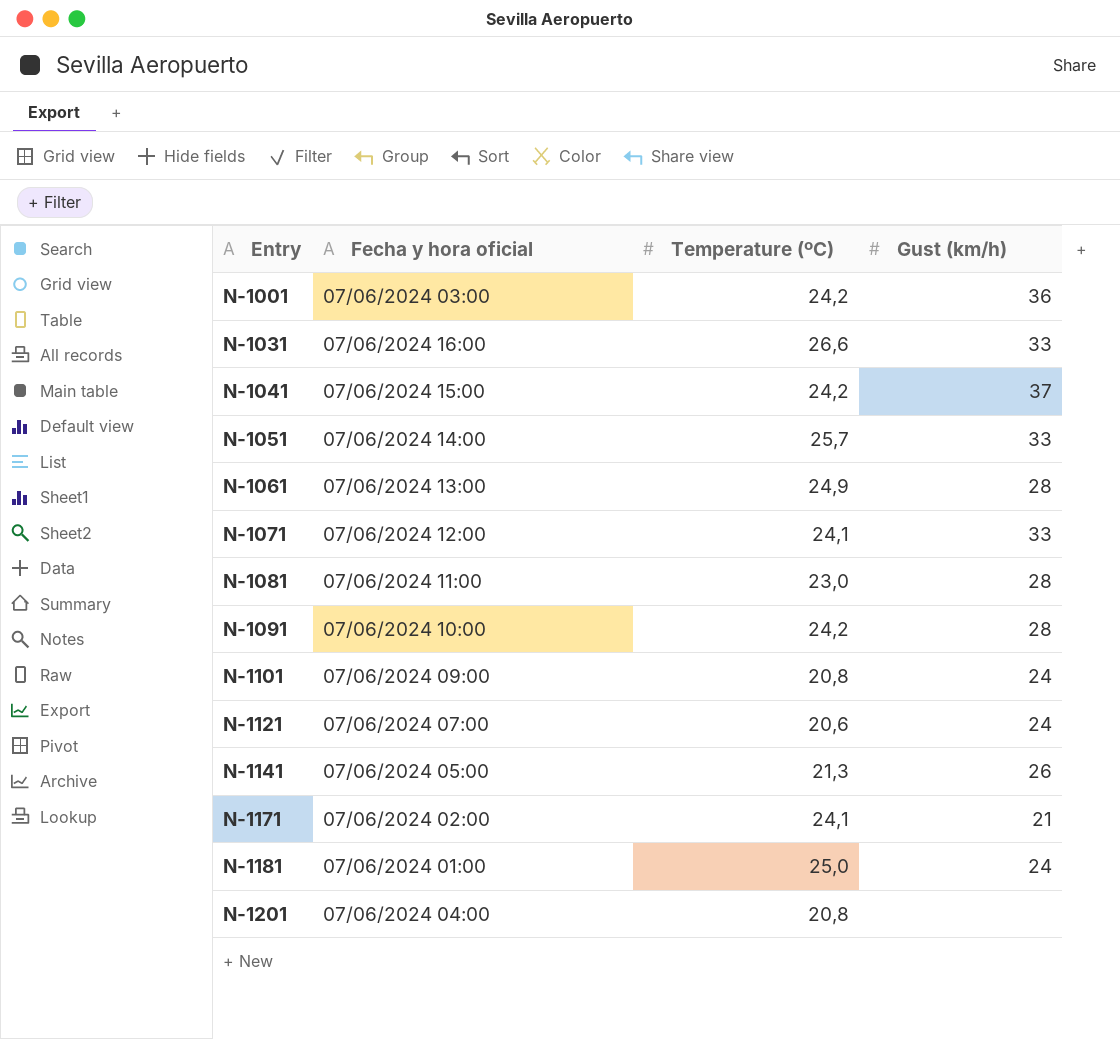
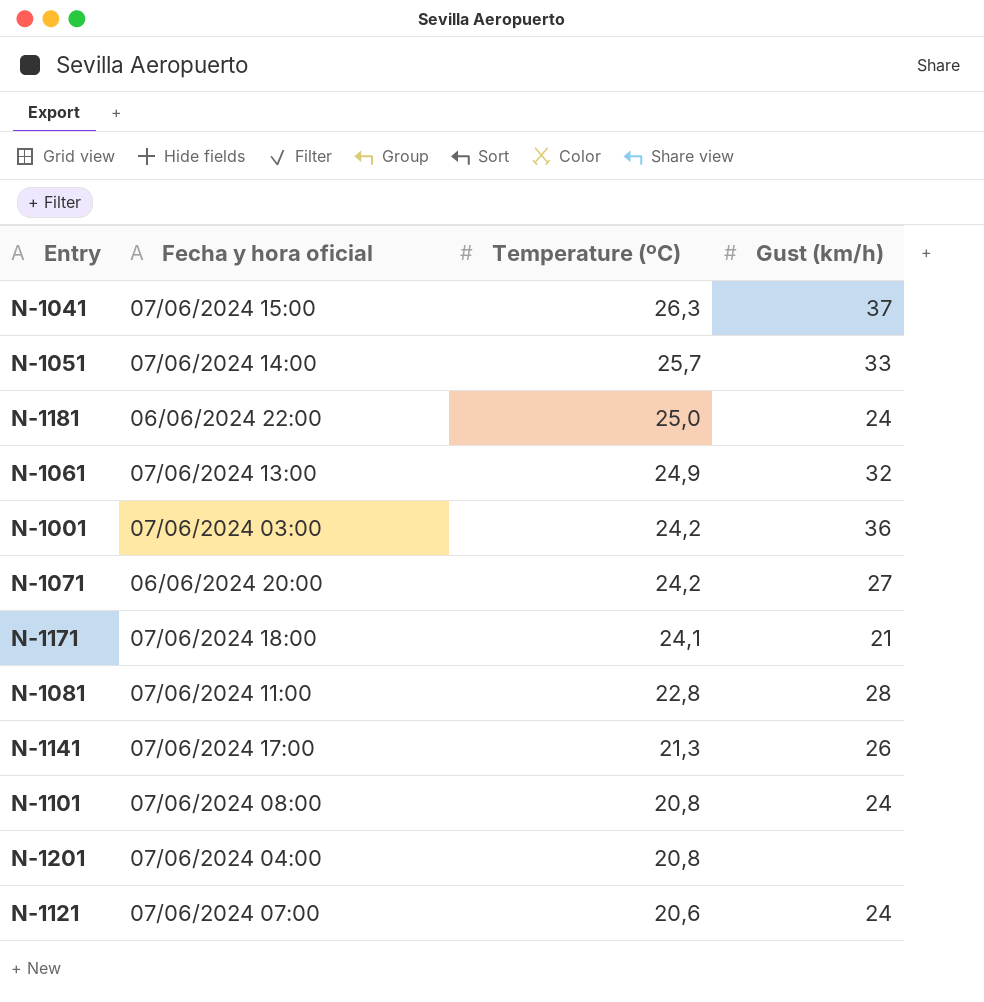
row order: Entry ascending -> Temperature (ºC) descending
row N-1031: 07/06/2024 16:00 | 26,6 | 33 -> none
row N-1091: 07/06/2024 10:00 | 24,2 | 28 -> none
N-1041 | Temperature (ºC): 24,2 -> 26,3
N-1181 | Fecha y hora oficial: 07/06/2024 01:00 -> 06/06/2024 22:00
N-1061 | Gust (km/h): 28 -> 32
N-1071 | Fecha y hora oficial: 07/06/2024 12:00 -> 06/06/2024 20:00
N-1071 | Temperature (ºC): 24,1 -> 24,2
N-1071 | Gust (km/h): 33 -> 27
N-1171 | Fecha y hora oficial: 07/06/2024 02:00 -> 07/06/2024 18:00
N-1081 | Temperature (ºC): 23,0 -> 22,8
N-1141 | Fecha y hora oficial: 07/06/2024 05:00 -> 07/06/2024 17:00
N-1101 | Fecha y hora oficial: 07/06/2024 09:00 -> 07/06/2024 08:00

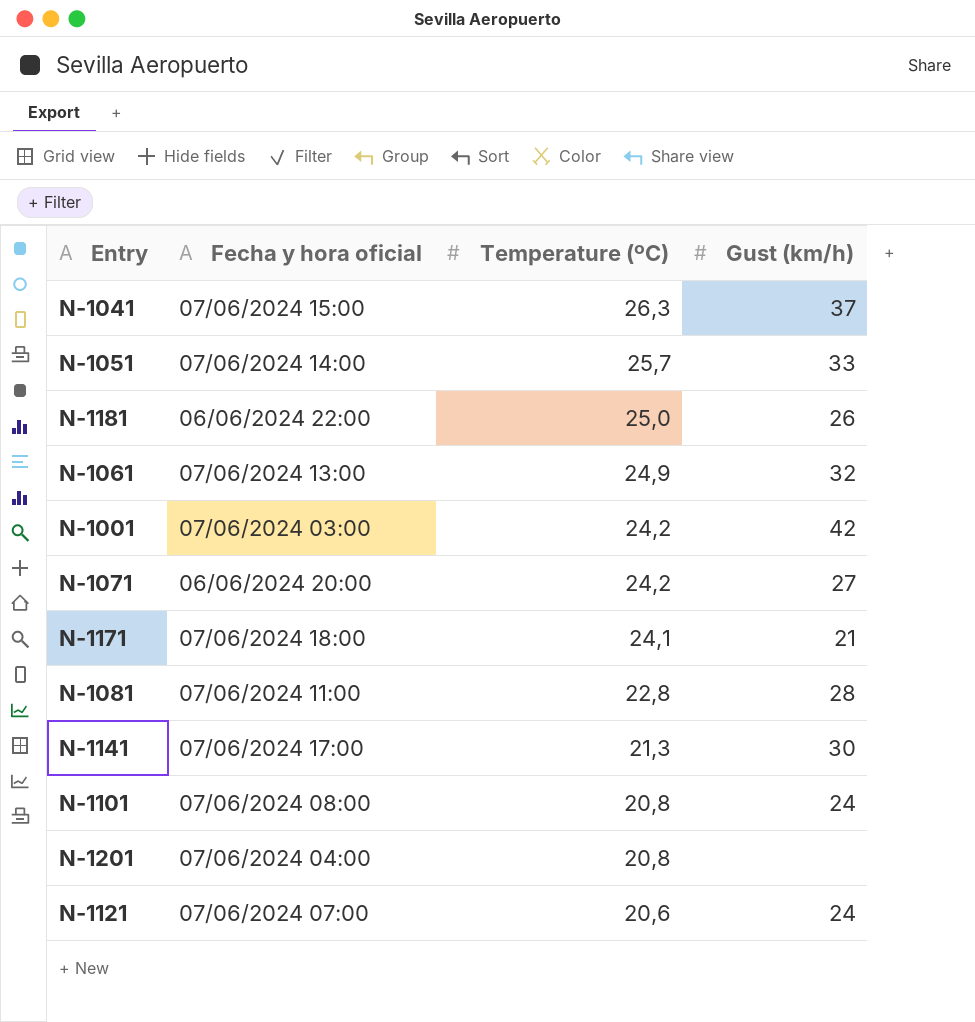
N-1181 | Gust (km/h): 24 -> 26
N-1001 | Gust (km/h): 36 -> 42
N-1141 | Gust (km/h): 26 -> 30

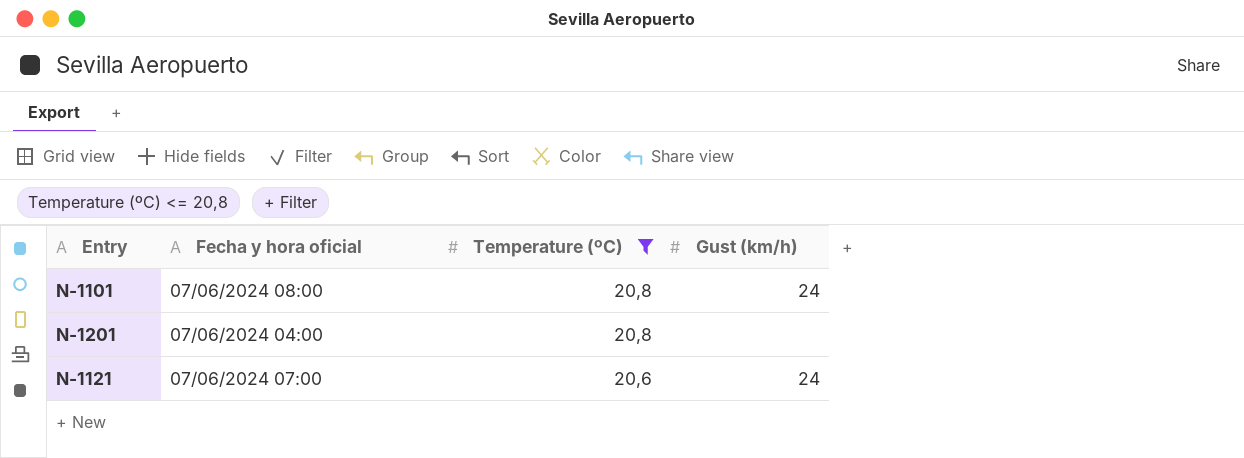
filter: none -> Temperature (ºC) <= 20,8

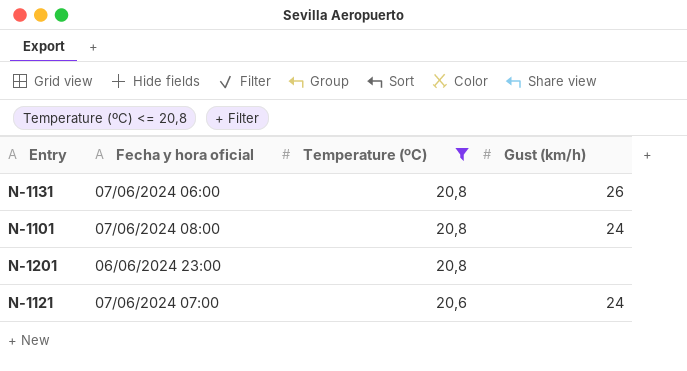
row N-1131: none -> 07/06/2024 06:00 | 20,8 | 26
N-1201 | Fecha y hora oficial: 07/06/2024 04:00 -> 06/06/2024 23:00

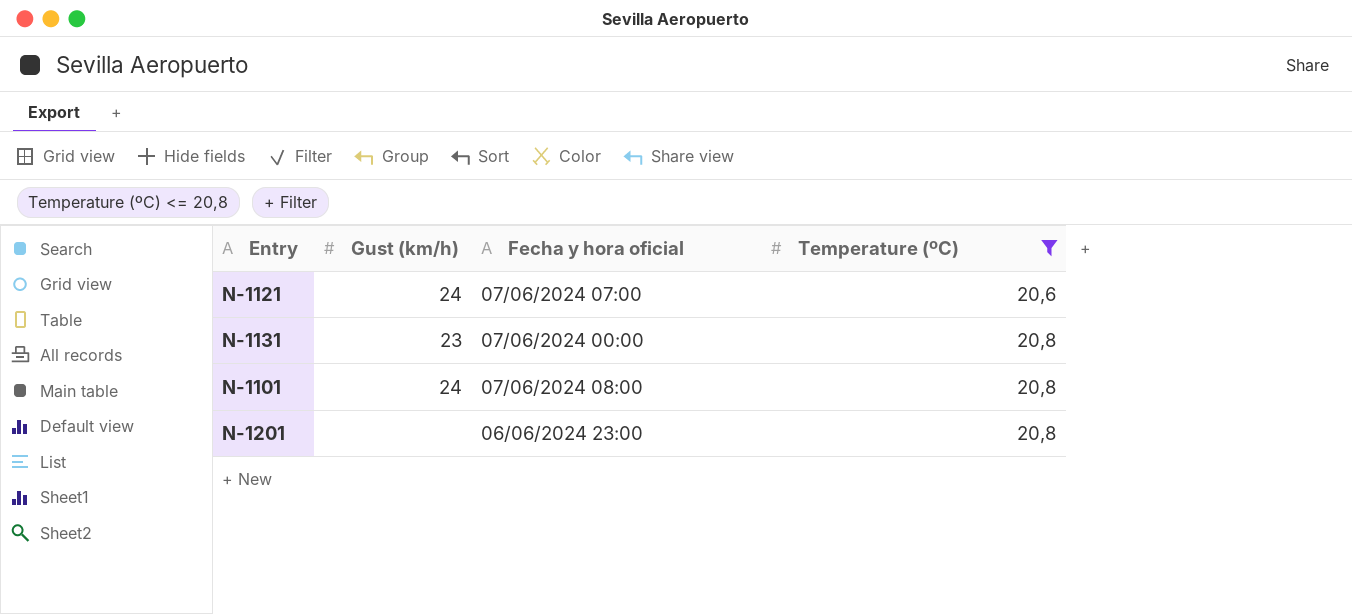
row order: Temperature (ºC) descending -> Temperature (ºC) ascending
column Gust (km/h) | position: 4 -> 2
N-1131 | Gust (km/h): 26 -> 23
N-1131 | Fecha y hora oficial: 07/06/2024 06:00 -> 07/06/2024 00:00

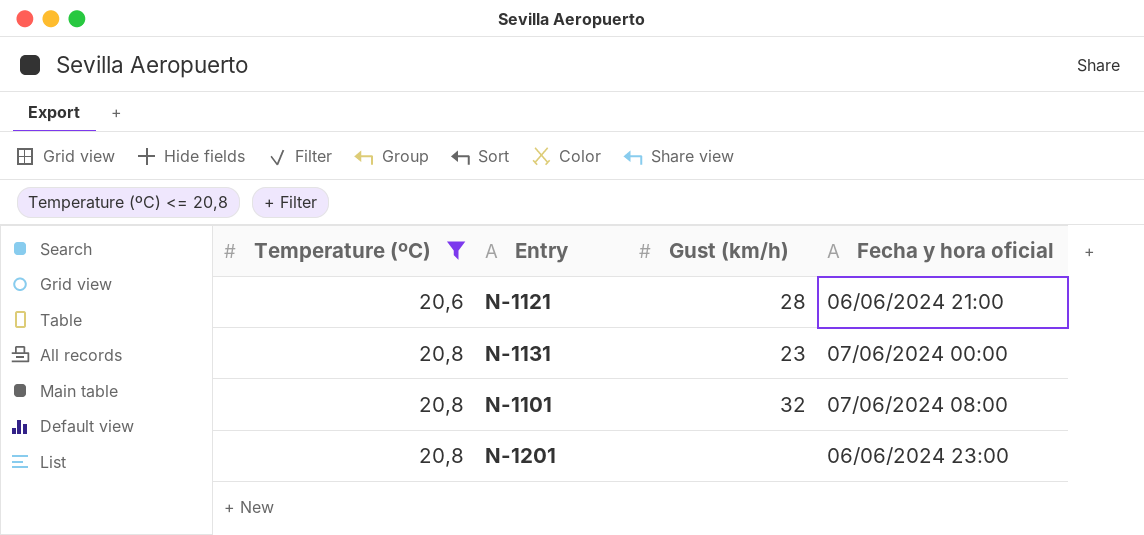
column Temperature (ºC) | position: 4 -> 1
N-1121 | Gust (km/h): 24 -> 28
N-1121 | Fecha y hora oficial: 07/06/2024 07:00 -> 06/06/2024 21:00
N-1101 | Gust (km/h): 24 -> 32

